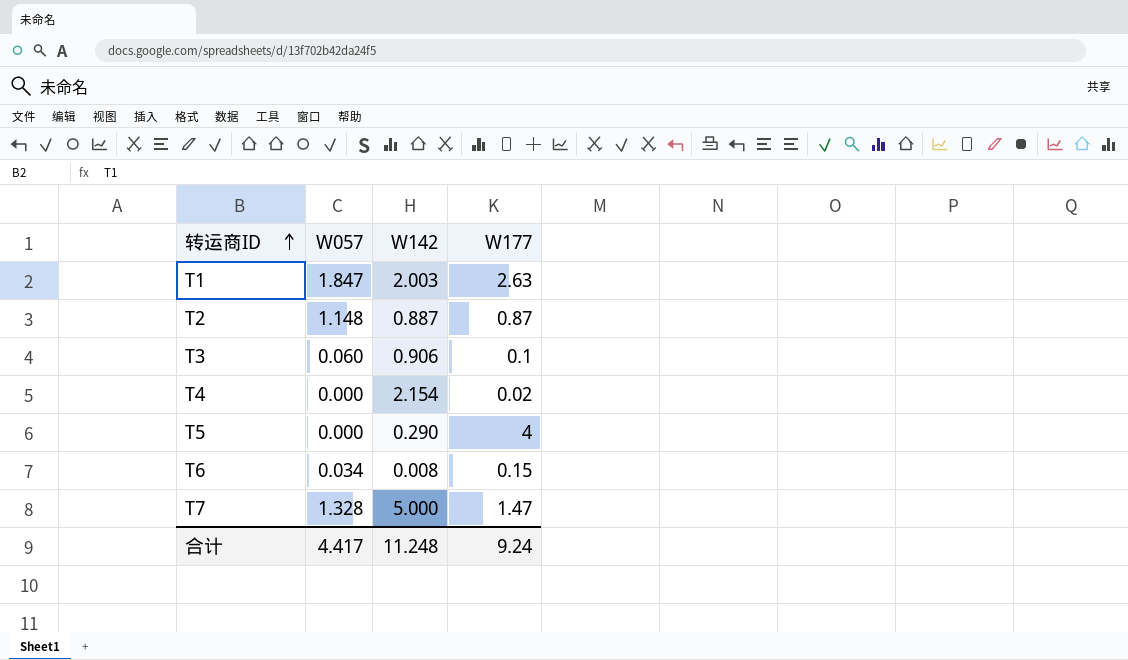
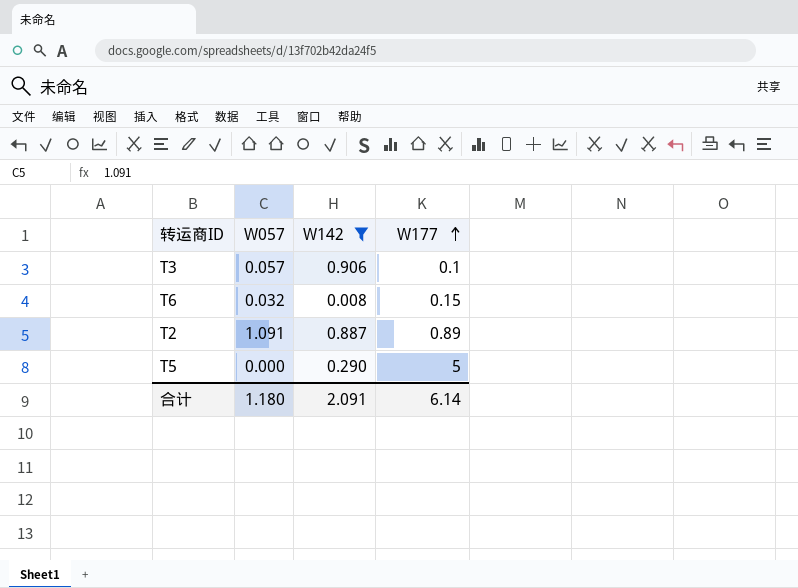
filter: none -> W142 <= 0.906
row order: 转运商ID ascending -> W177 ascending
T3 | W057: 0.060 -> 0.057
T6 | W057: 0.034 -> 0.032
T2 | W057: 1.148 -> 1.091
T2 | W177: 0.87 -> 0.89
T5 | W177: 4 -> 5
合计 | W057: 4.417 -> 1.180
合计 | W142: 11.248 -> 2.091
合计 | W177: 9.24 -> 6.14

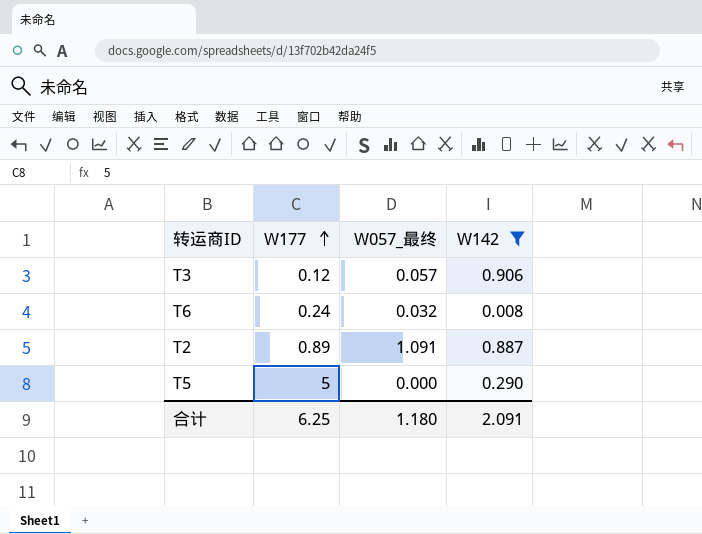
column W177 | position: 4 -> 2
column name: W057 -> W057_最终
T3 | W177: 0.1 -> 0.12
T6 | W177: 0.15 -> 0.24
合计 | W177: 6.14 -> 6.25

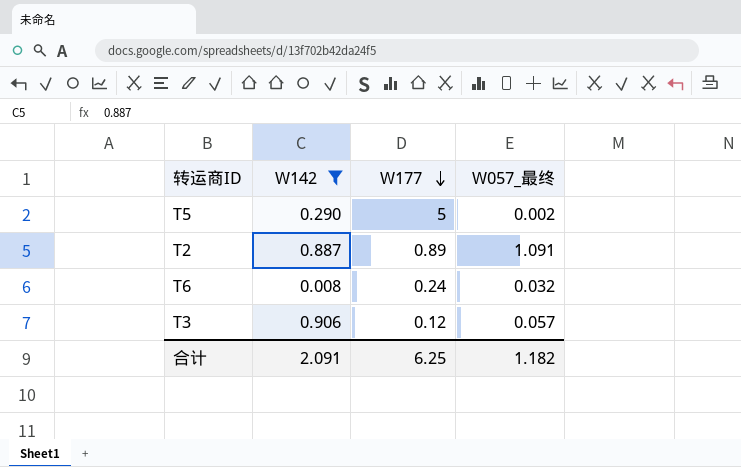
row order: W177 ascending -> W177 descending
column W142 | position: 4 -> 2
T5 | W057_最终: 0.000 -> 0.002
合计 | W057_最终: 1.180 -> 1.182

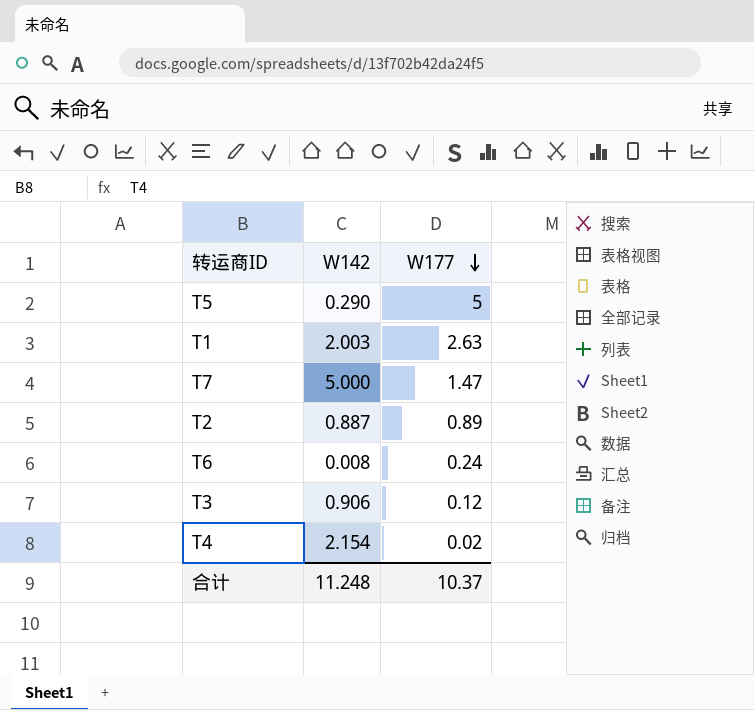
filter: W142 <= 0.906 -> none
column W057_最终 | position: 4 -> none
合计 | W142: 2.091 -> 11.248
合计 | W177: 6.25 -> 10.37

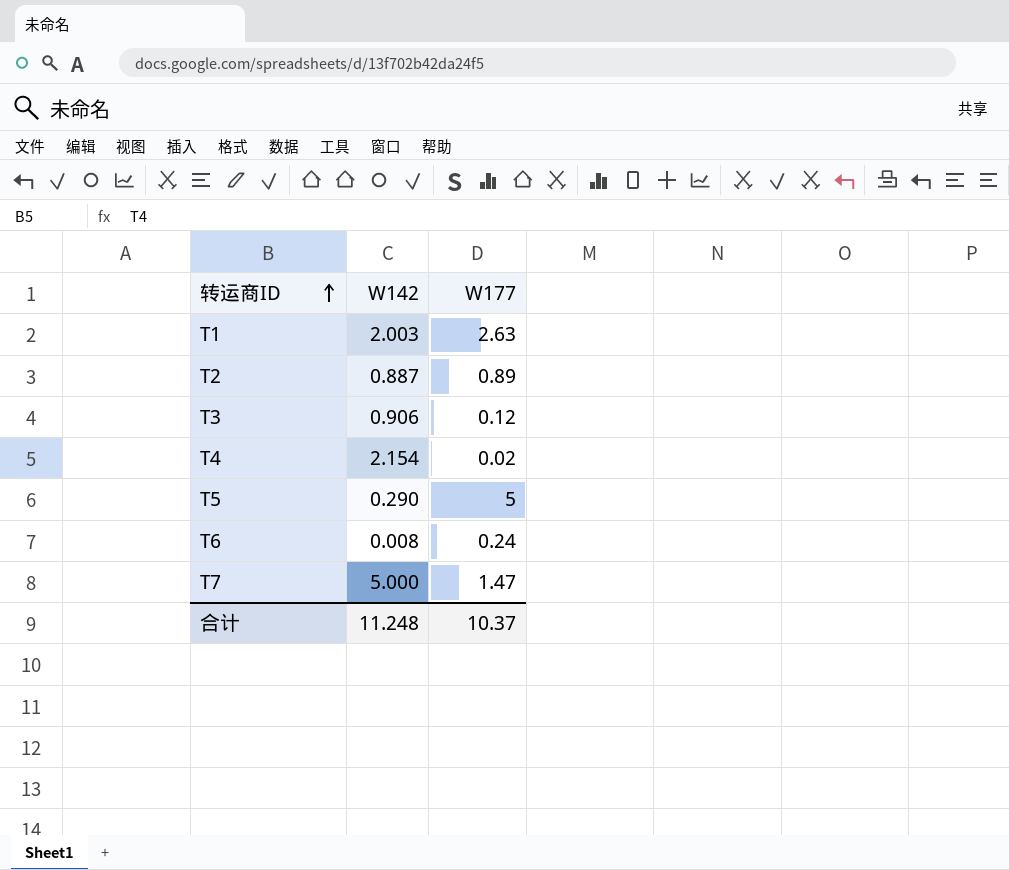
row order: W177 descending -> 转运商ID ascending

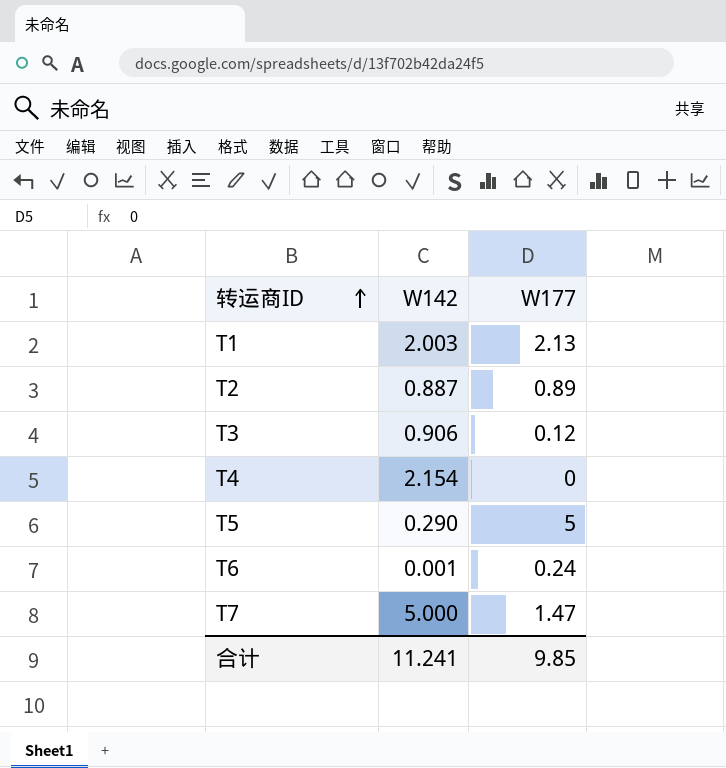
T1 | W177: 2.63 -> 2.13
T4 | W177: 0.02 -> 0
T6 | W142: 0.008 -> 0.001
合计 | W142: 11.248 -> 11.241
合计 | W177: 10.37 -> 9.85

